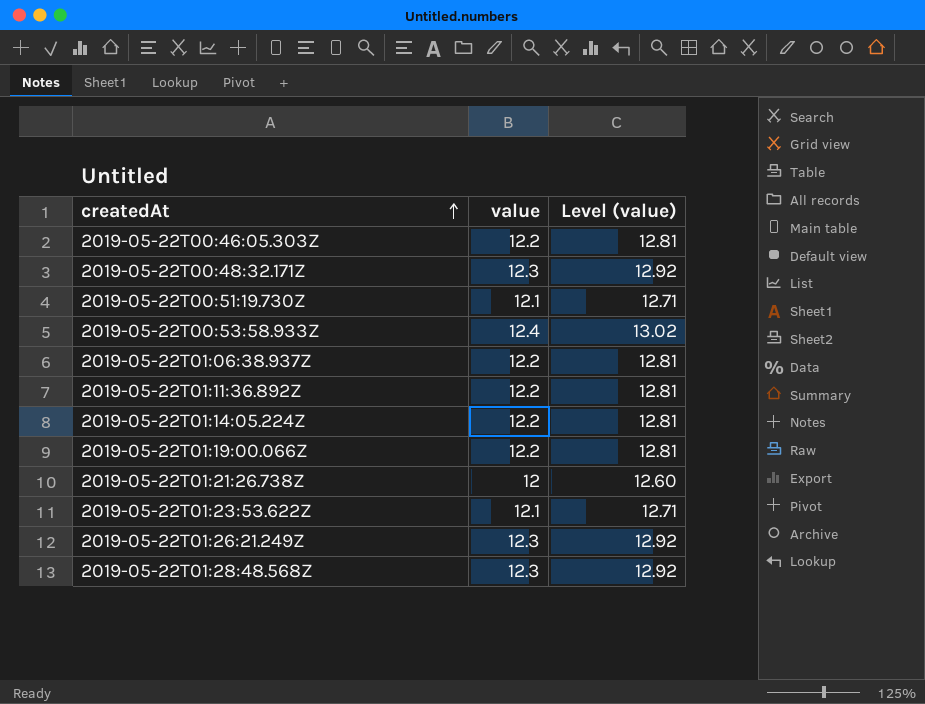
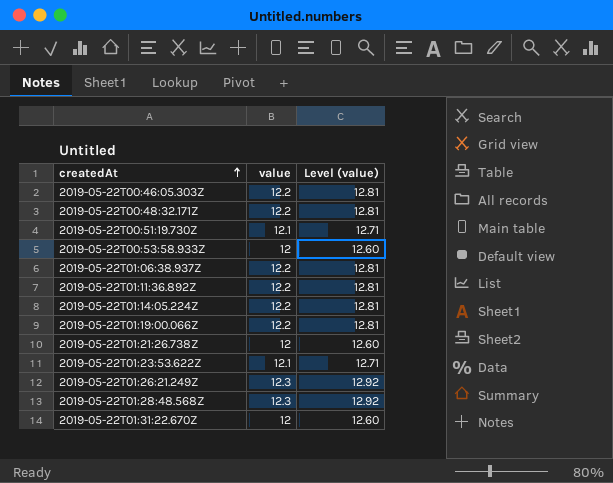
2019-05-22T00:48:32.171Z | value: 12.3 -> 12.2
2019-05-22T00:48:32.171Z | Level (value): 12.92 -> 12.81
2019-05-22T00:53:58.933Z | value: 12.4 -> 12
2019-05-22T00:53:58.933Z | Level (value): 13.02 -> 12.60
row 2019-05-22T01:31:22.670Z: none -> 12 | 12.60

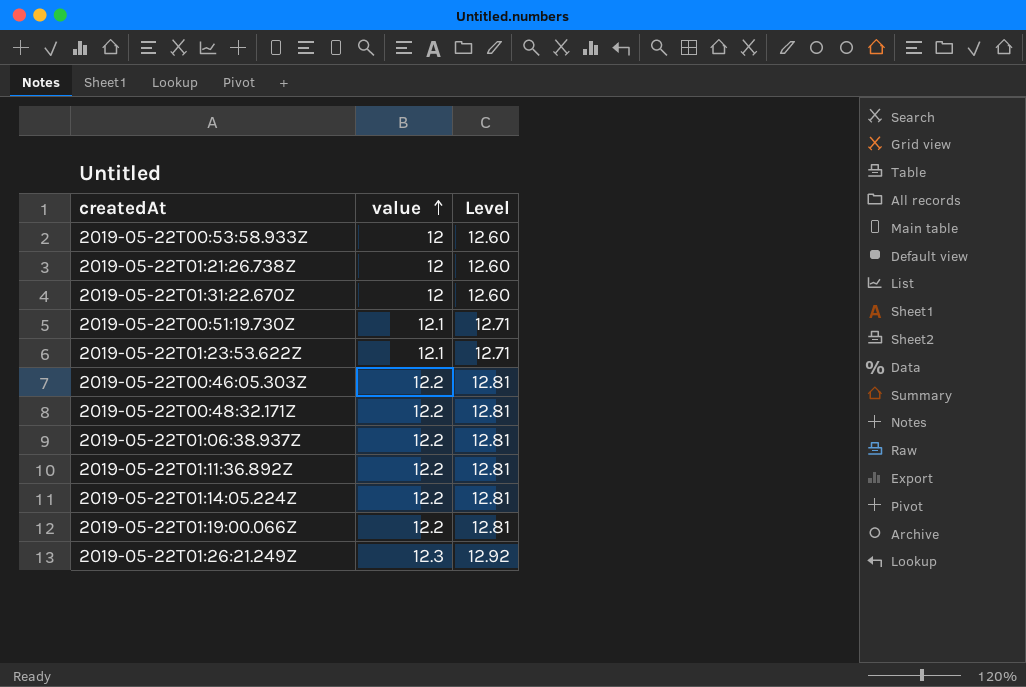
row order: createdAt ascending -> value ascending
column name: Level (value) -> Level
row 2019-05-22T01:28:48.568Z: 12.3 | 12.92 -> none

